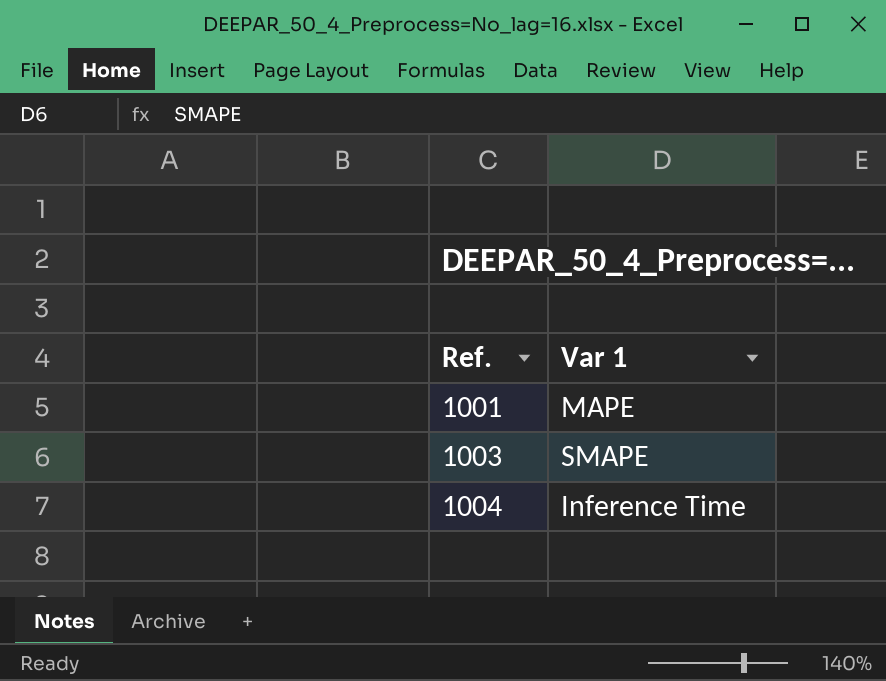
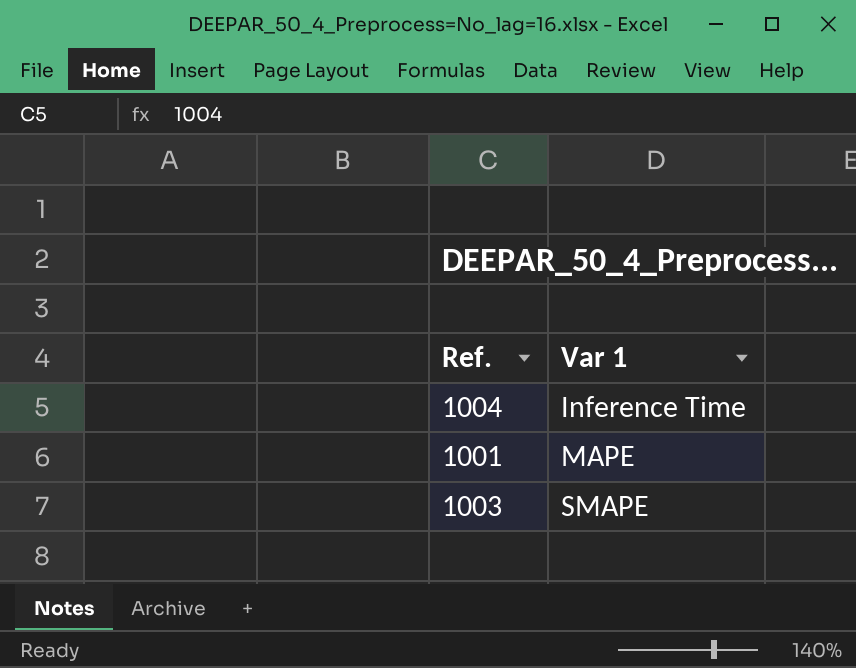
row order: Ref. ascending -> Var 1 ascending

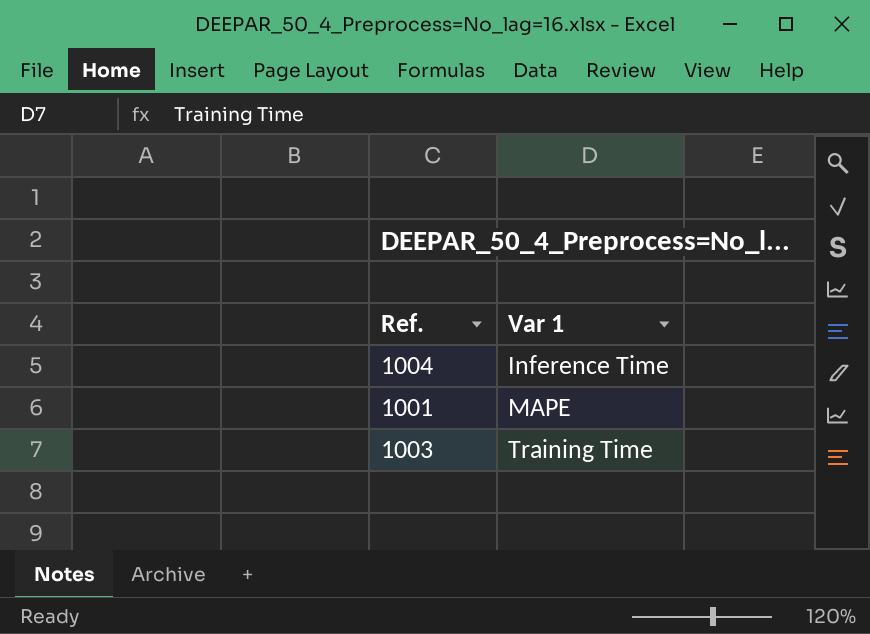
1003 | Var 1: SMAPE -> Training Time

